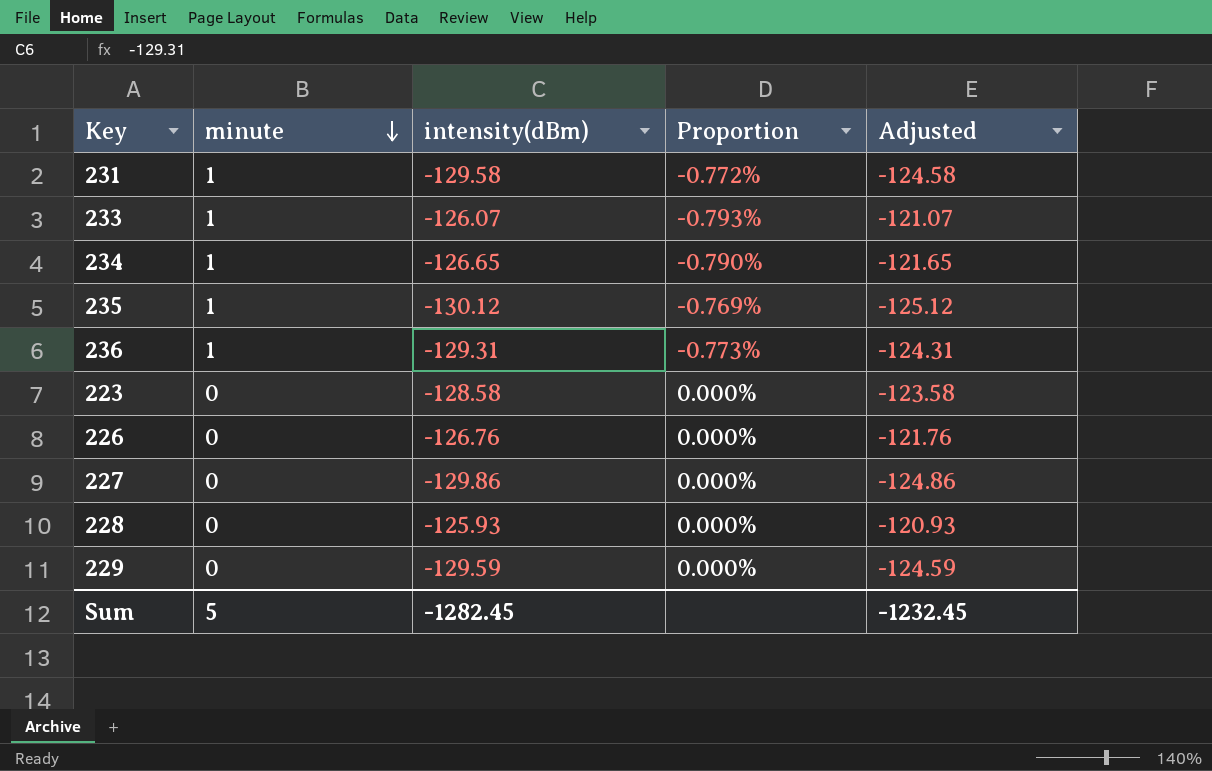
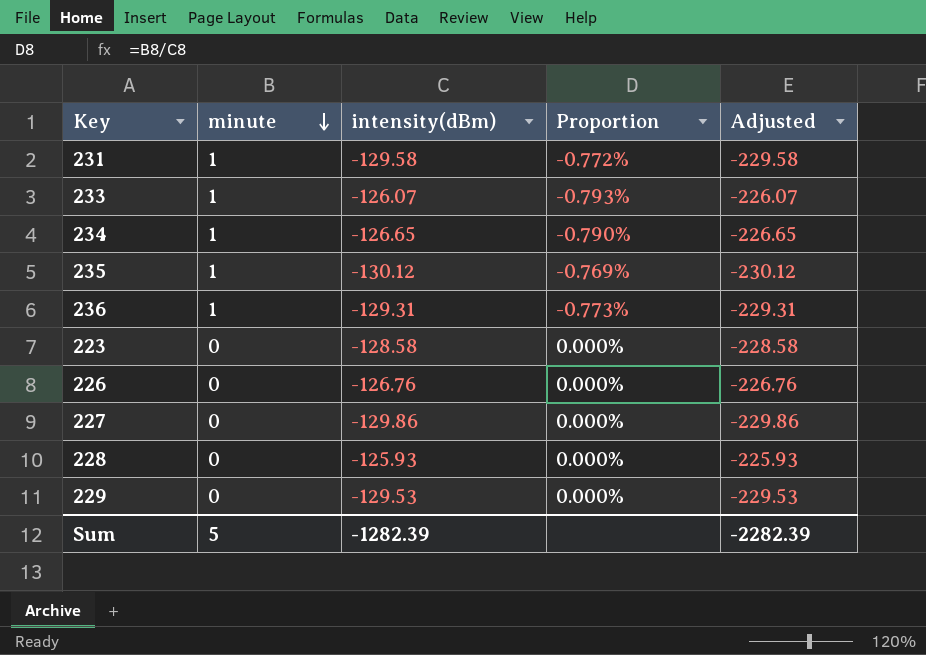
column Adjusted | formula: [intensity(dBm)] + 5 -> [intensity(dBm)] - 100
229 | intensity(dBm): -129.59 -> -129.53
Sum | intensity(dBm): -1282.45 -> -1282.39
Sum | Adjusted: -1232.45 -> -2282.39

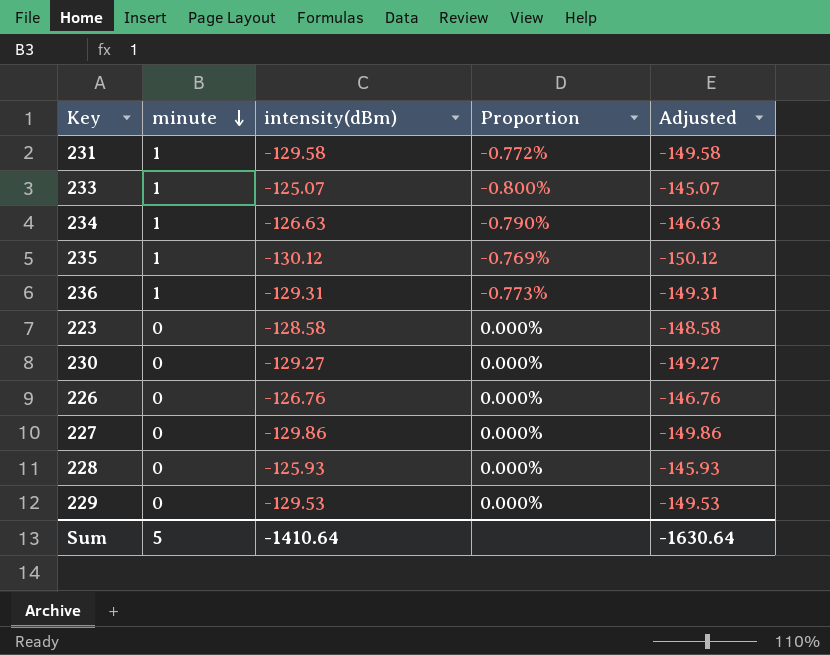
column Adjusted | formula: [intensity(dBm)] - 100 -> [intensity(dBm)] - 20
233 | intensity(dBm): -126.07 -> -125.07
233 | Proportion: -0.793% -> -0.800%
234 | intensity(dBm): -126.65 -> -126.63
row 230: none -> 0 | -129.27 | 0.000% | -149.27
Sum | intensity(dBm): -1282.39 -> -1410.64
Sum | Adjusted: -2282.39 -> -1630.64

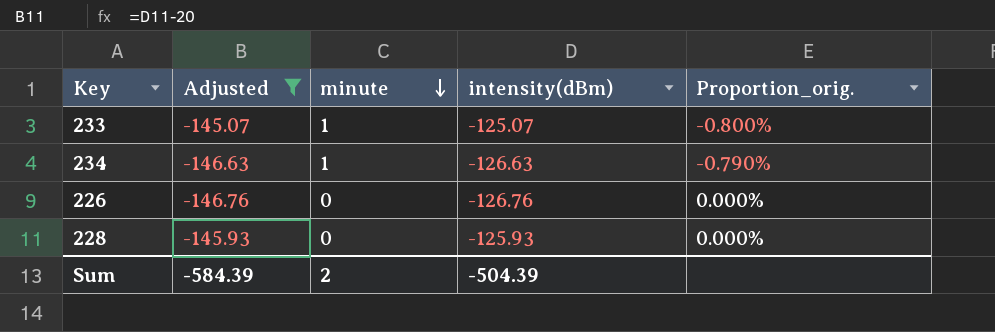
filter: none -> Adjusted >= -146.76
column Adjusted | position: 5 -> 2
column name: Proportion -> Proportion_orig.
Sum | Adjusted: -1630.64 -> -584.39
Sum | minute: 5 -> 2
Sum | intensity(dBm): -1410.64 -> -504.39

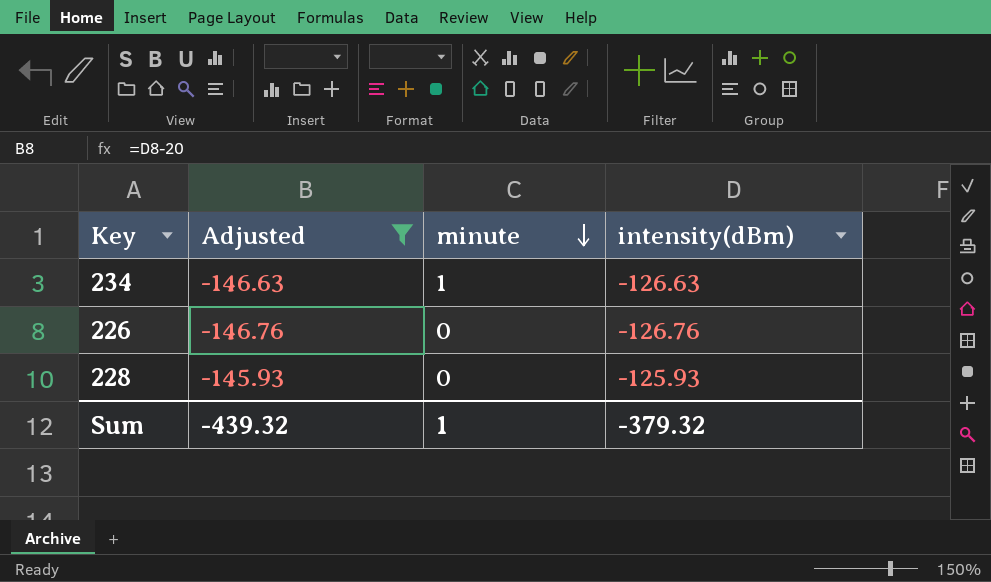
column Proportion_orig. | formula: [minute] / [intensity(dBm)] -> none
row 233: -145.07 | 1 | -125.07 | -0.800% -> none
Sum | Adjusted: -584.39 -> -439.32
Sum | minute: 2 -> 1
Sum | intensity(dBm): -504.39 -> -379.32

